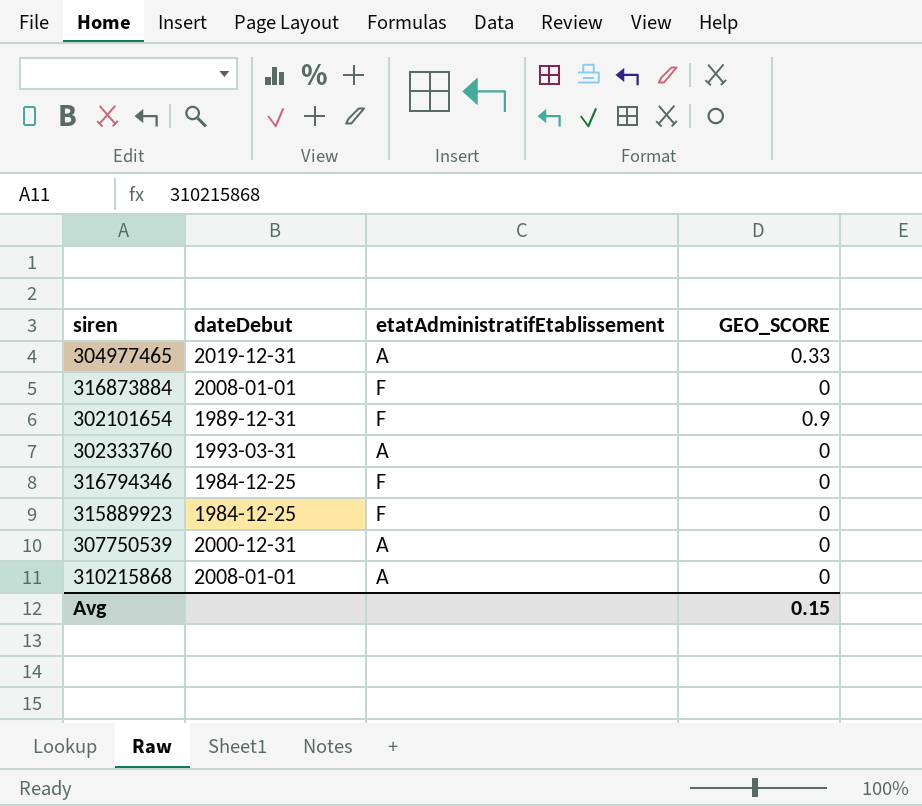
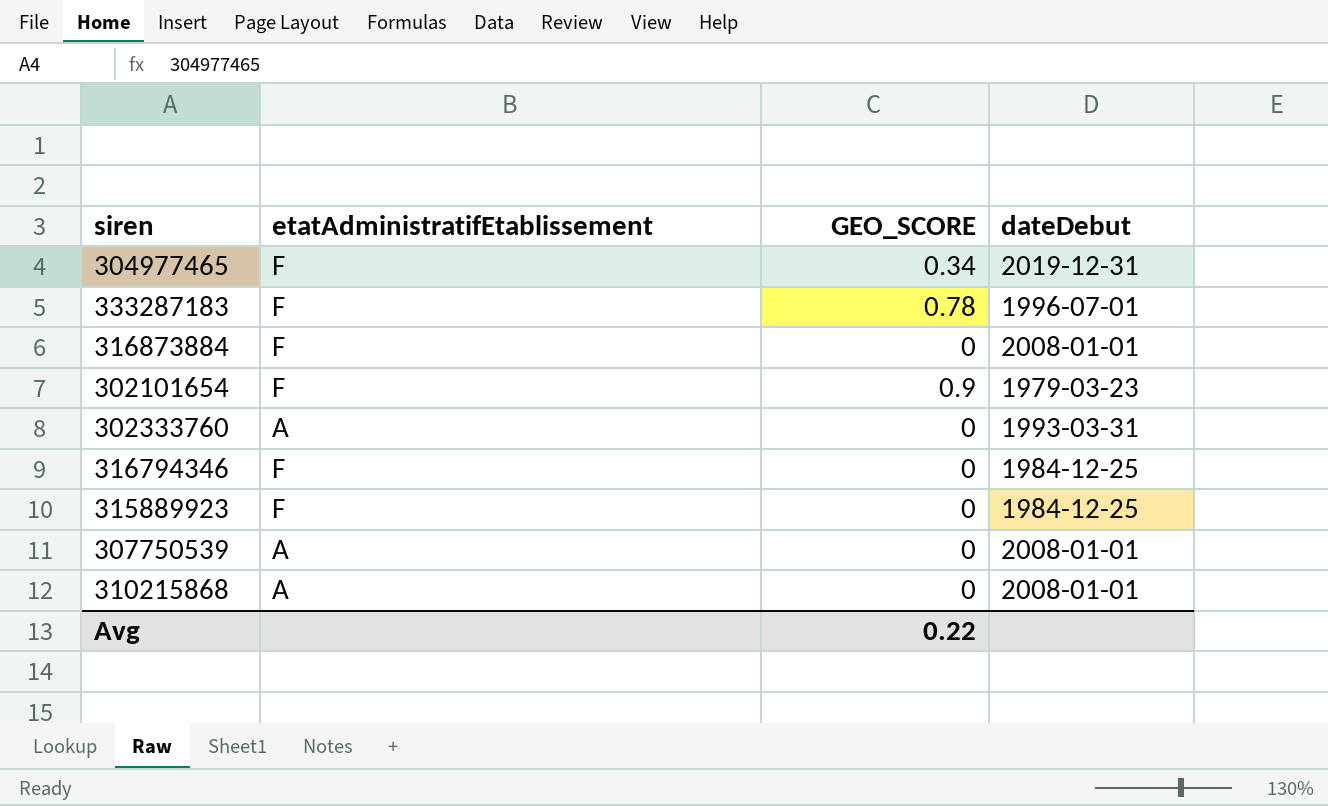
column dateDebut | position: 2 -> 4
304977465 | etatAdministratifEtablissement: A -> F
304977465 | GEO_SCORE: 0.33 -> 0.34
row 333287183: none -> F | 0.78 | 1996-07-01
302101654 | dateDebut: 1989-12-31 -> 1979-03-23
307750539 | dateDebut: 2000-12-31 -> 2008-01-01
Avg | GEO_SCORE: 0.15 -> 0.22

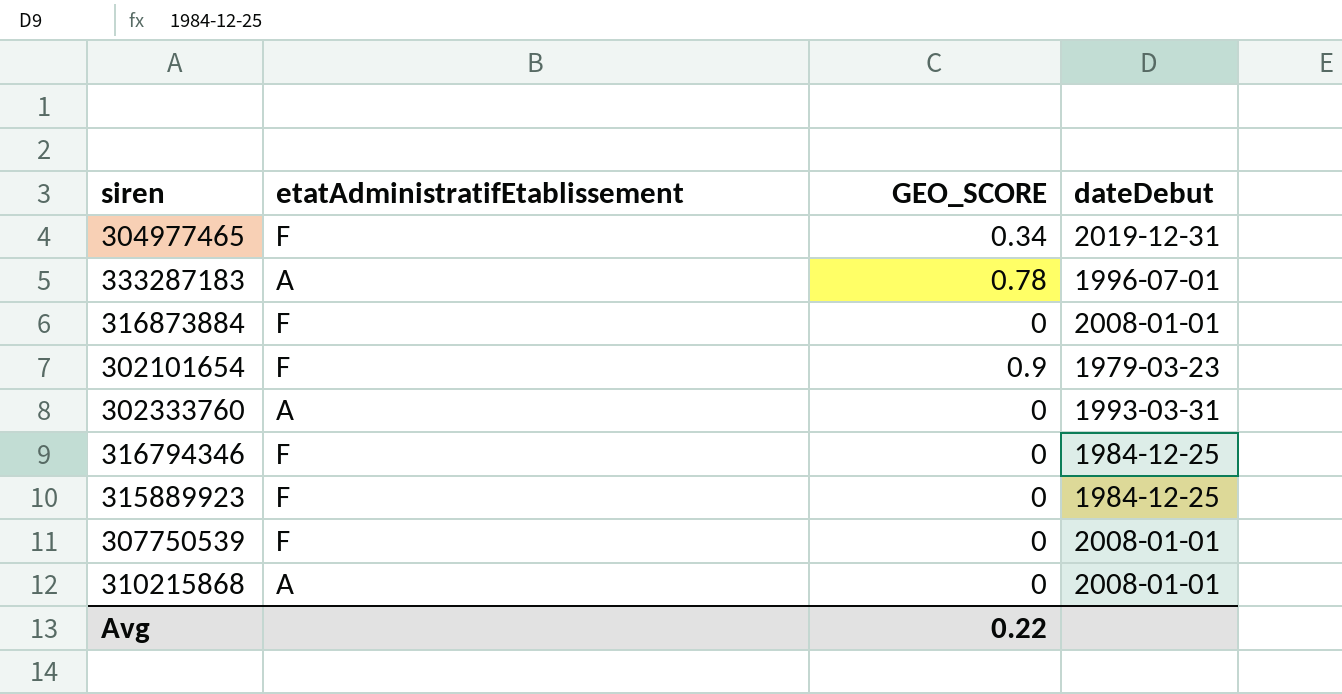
333287183 | etatAdministratifEtablissement: F -> A
307750539 | etatAdministratifEtablissement: A -> F

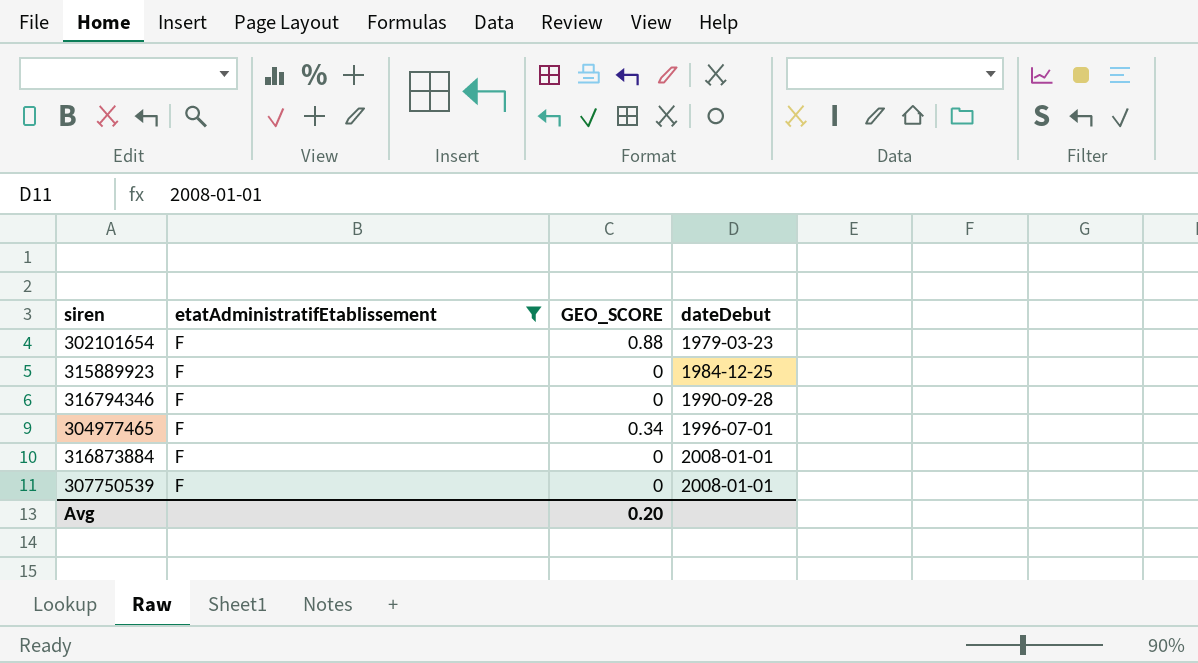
filter: none -> etatAdministratifEtablissement = F
row order: none -> dateDebut ascending
302101654 | GEO_SCORE: 0.9 -> 0.88
316794346 | dateDebut: 1984-12-25 -> 1990-09-28
304977465 | dateDebut: 2019-12-31 -> 1996-07-01
Avg | GEO_SCORE: 0.22 -> 0.20

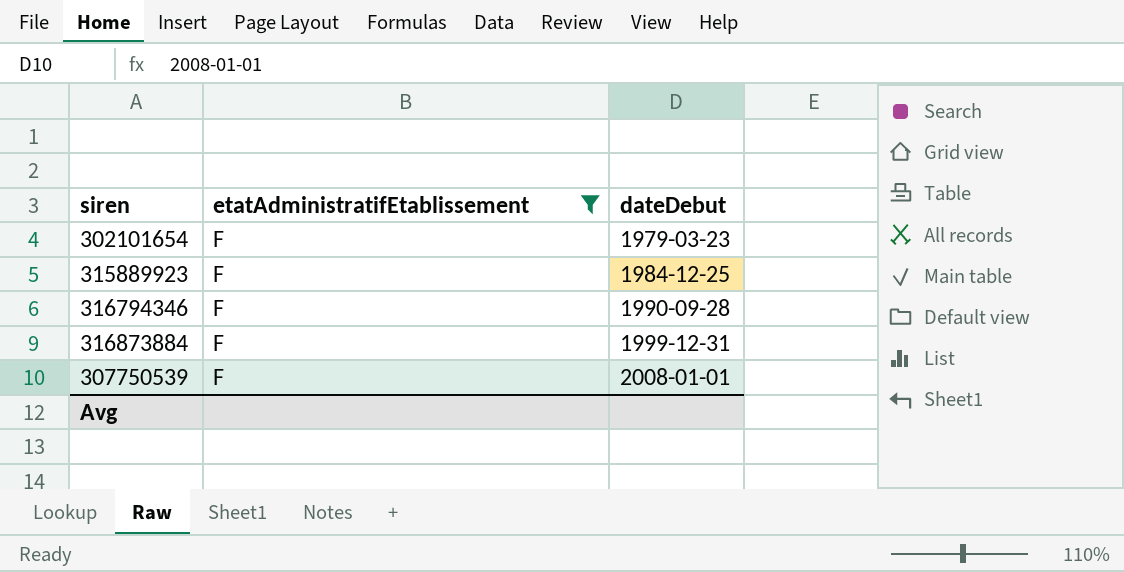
column GEO_SCORE | position: 3 -> none
row 304977465: F | 0.34 | 1996-07-01 -> none
316873884 | dateDebut: 2008-01-01 -> 1999-12-31

